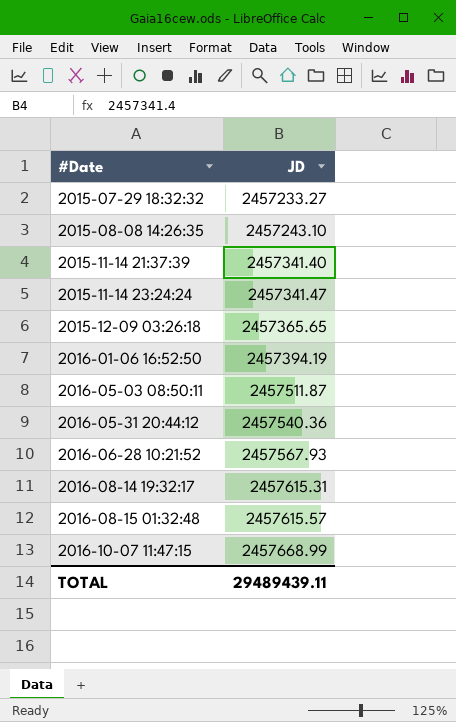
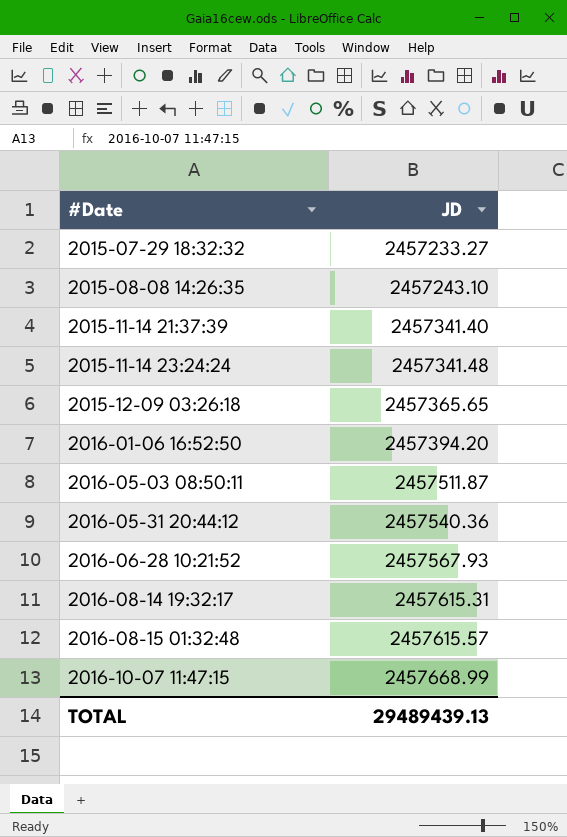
2015-11-14 23:24:24 | JD: 2457341.47 -> 2457341.48
2016-01-06 16:52:50 | JD: 2457394.19 -> 2457394.20
TOTAL | JD: 29489439.11 -> 29489439.13

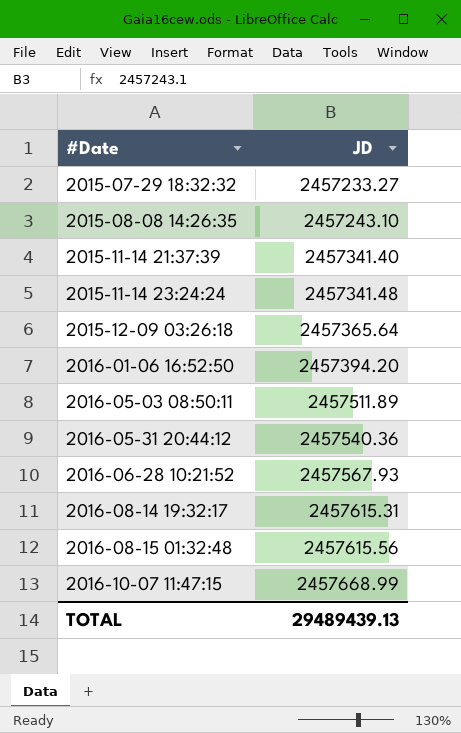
2015-12-09 03:26:18 | JD: 2457365.65 -> 2457365.64
2016-05-03 08:50:11 | JD: 2457511.87 -> 2457511.89
2016-08-15 01:32:48 | JD: 2457615.57 -> 2457615.56

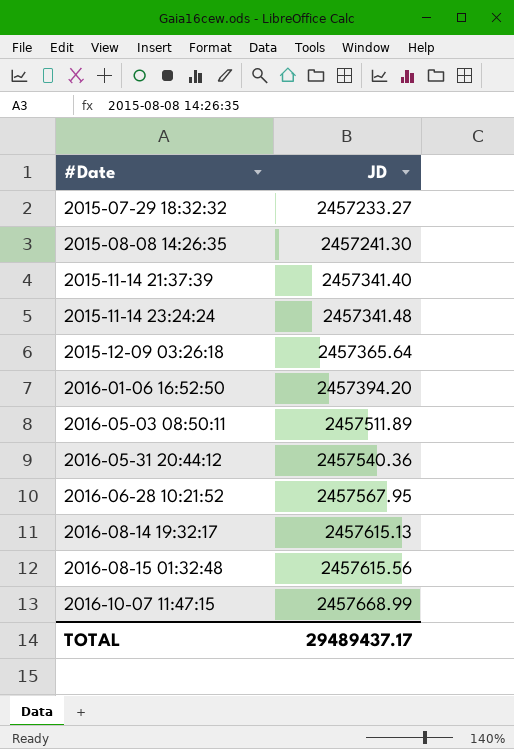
2015-08-08 14:26:35 | JD: 2457243.10 -> 2457241.30
2016-06-28 10:21:52 | JD: 2457567.93 -> 2457567.95
2016-08-14 19:32:17 | JD: 2457615.31 -> 2457615.13
TOTAL | JD: 29489439.13 -> 29489437.17

